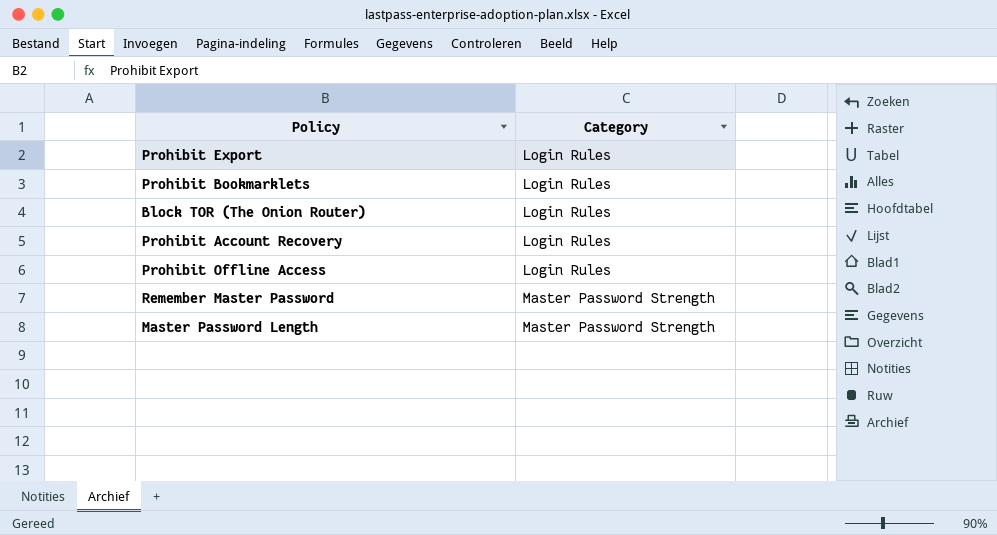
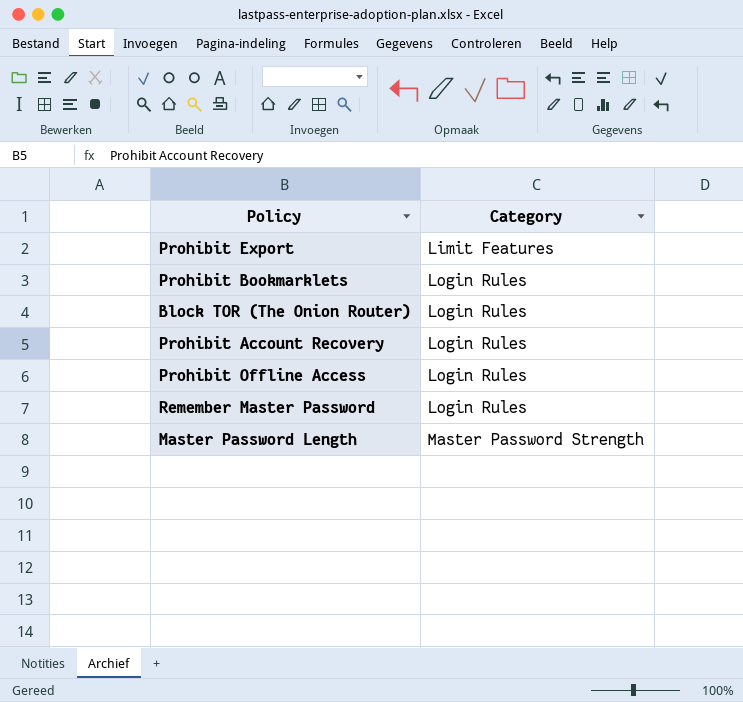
Prohibit Export | Category: Login Rules -> Limit Features
Remember Master Password | Category: Master Password Strength -> Login Rules

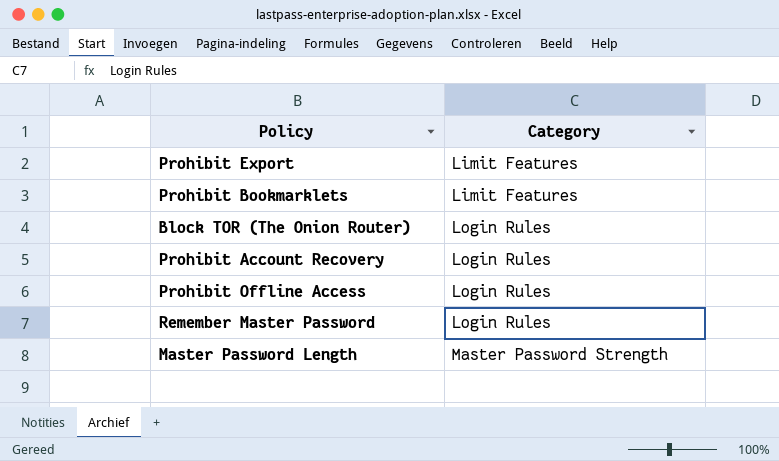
Prohibit Bookmarklets | Category: Login Rules -> Limit Features

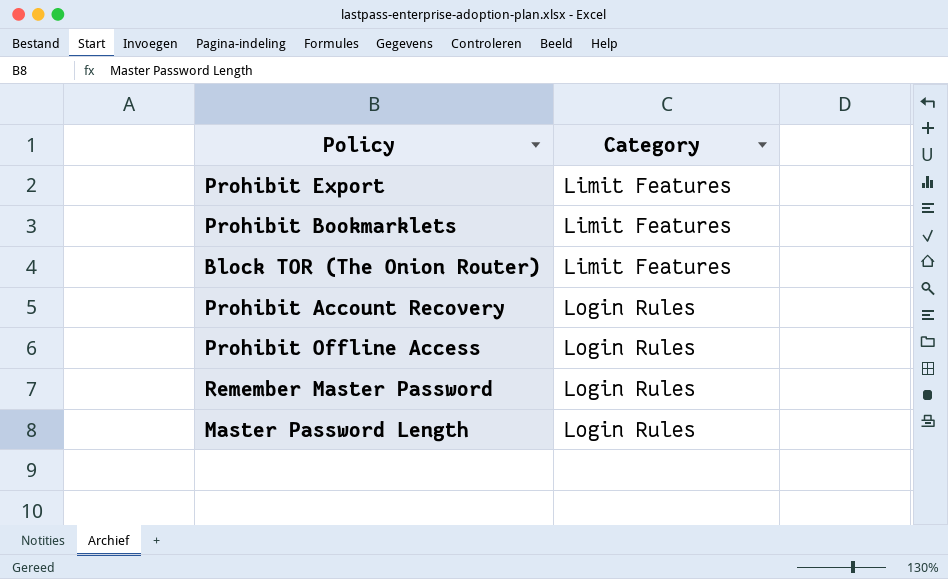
Block TOR (The Onion Router) | Category: Login Rules -> Limit Features
Master Password Length | Category: Master Password Strength -> Login Rules

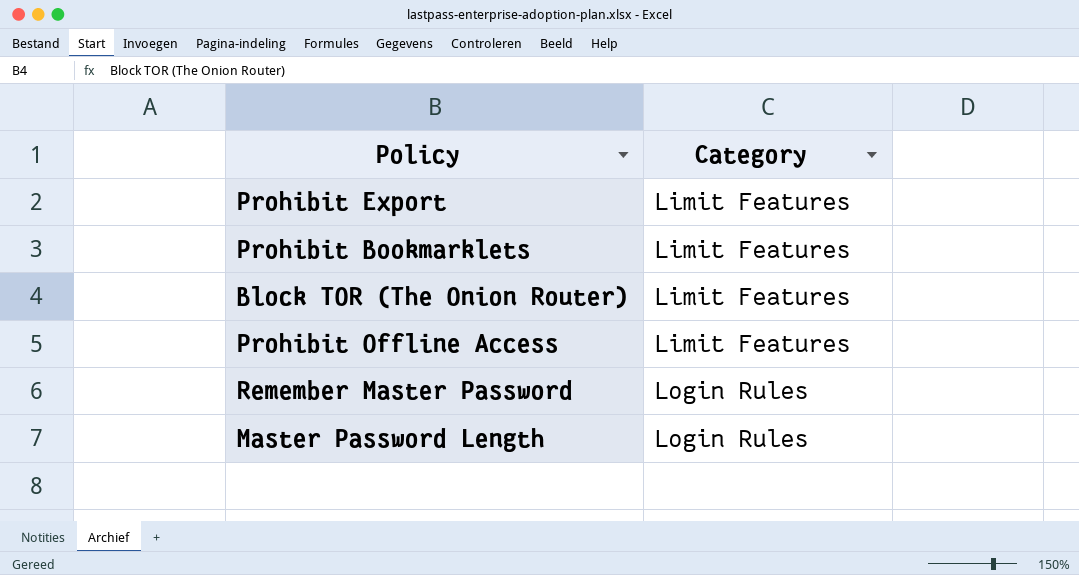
row Prohibit Account Recovery: Login Rules -> none
Prohibit Offline Access | Category: Login Rules -> Limit Features

